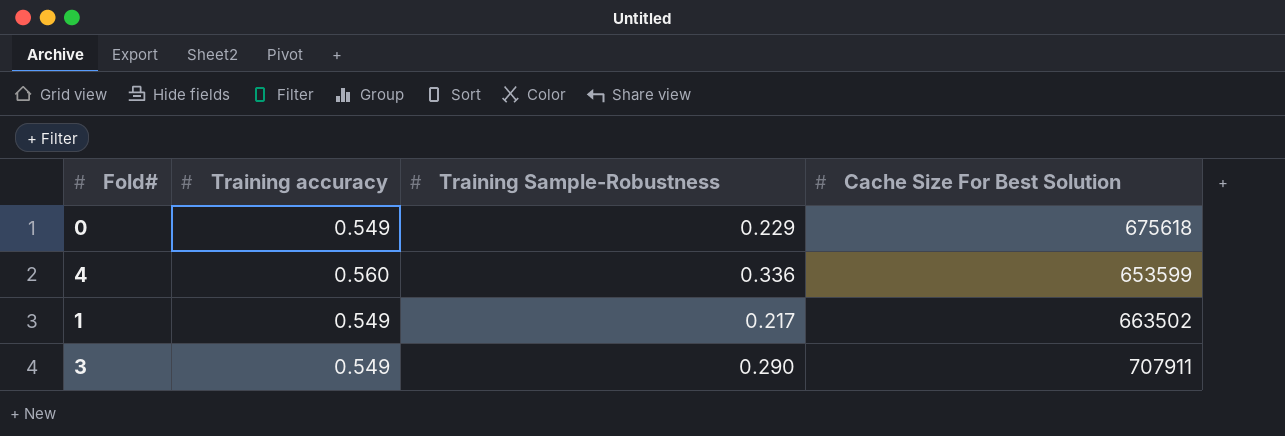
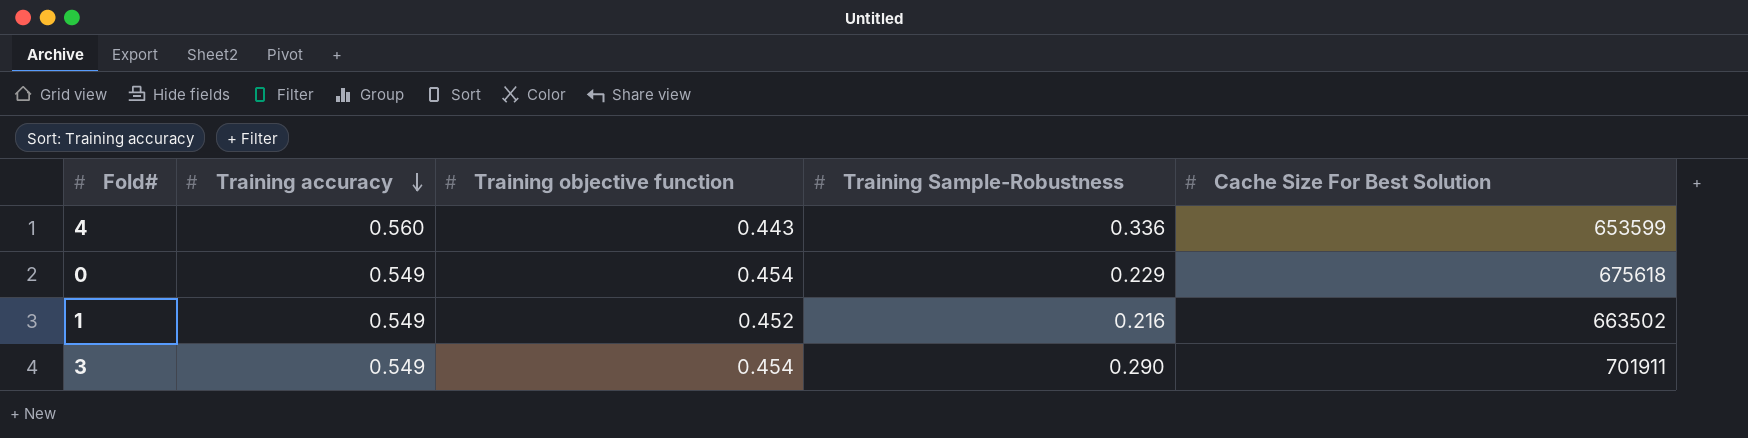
row order: none -> Training accuracy descending
column Training objective function | position: none -> 3
1 | Training Sample-Robustness: 0.217 -> 0.216
3 | Cache Size For Best Solution: 707911 -> 701911

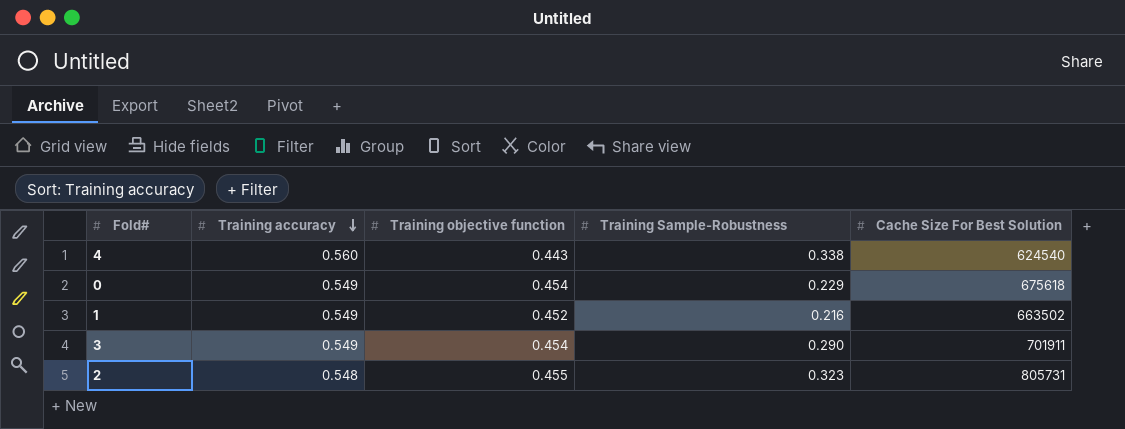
4 | Training Sample-Robustness: 0.336 -> 0.338
4 | Cache Size For Best Solution: 653599 -> 624540
row 2: none -> 0.548 | 0.455 | 0.323 | 805731

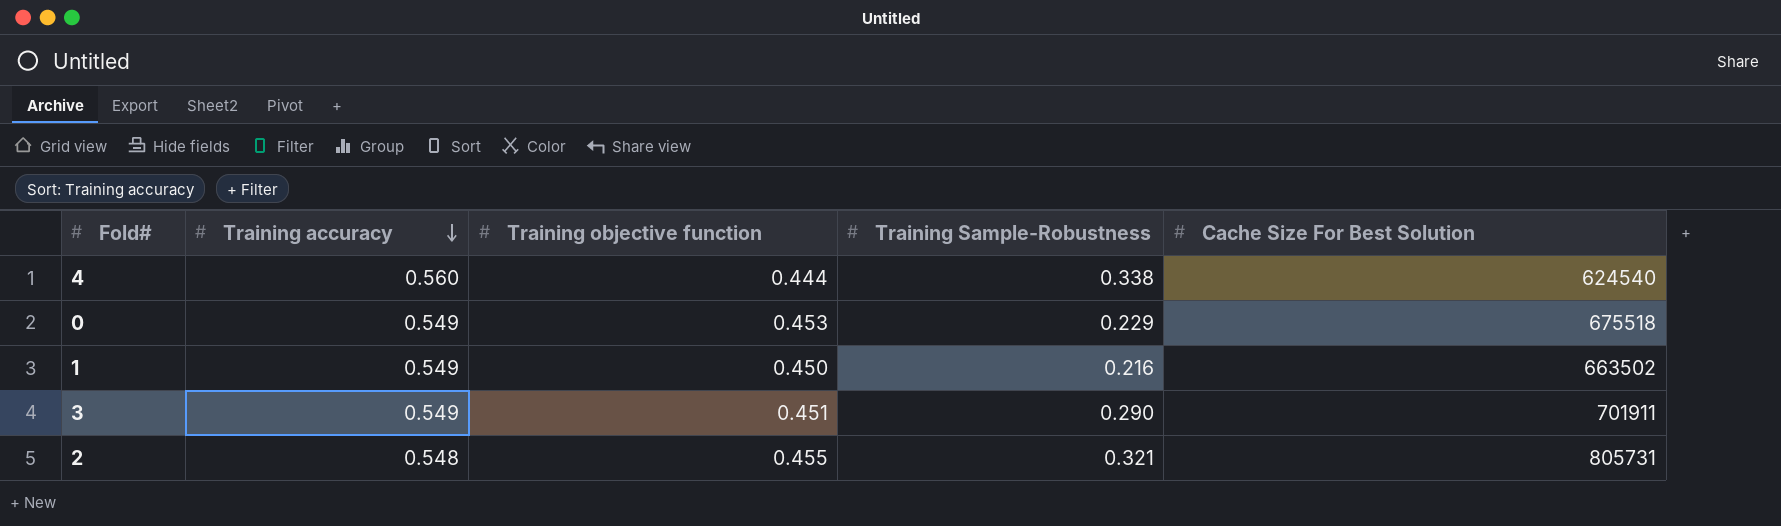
4 | Training objective function: 0.443 -> 0.444
0 | Training objective function: 0.454 -> 0.453
0 | Cache Size For Best Solution: 675618 -> 675518
1 | Training objective function: 0.452 -> 0.450
3 | Training objective function: 0.454 -> 0.451
2 | Training Sample-Robustness: 0.323 -> 0.321

